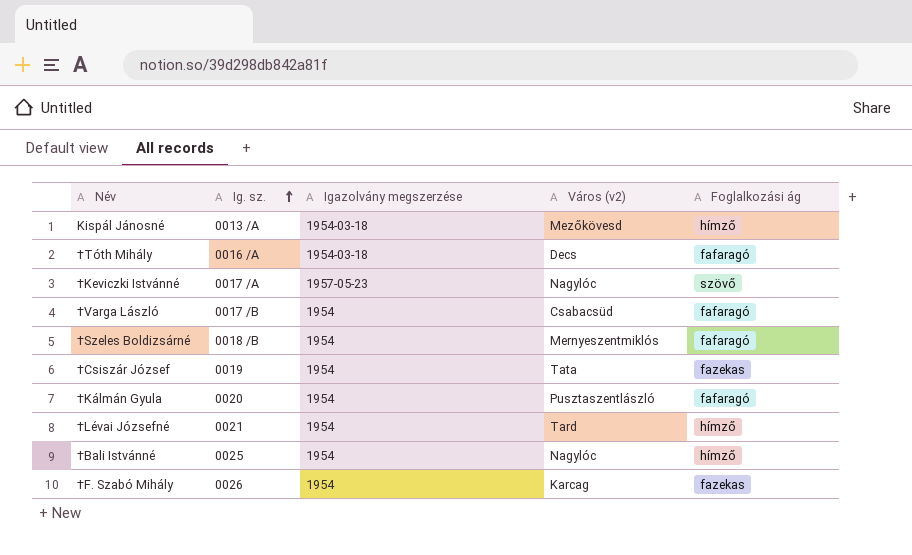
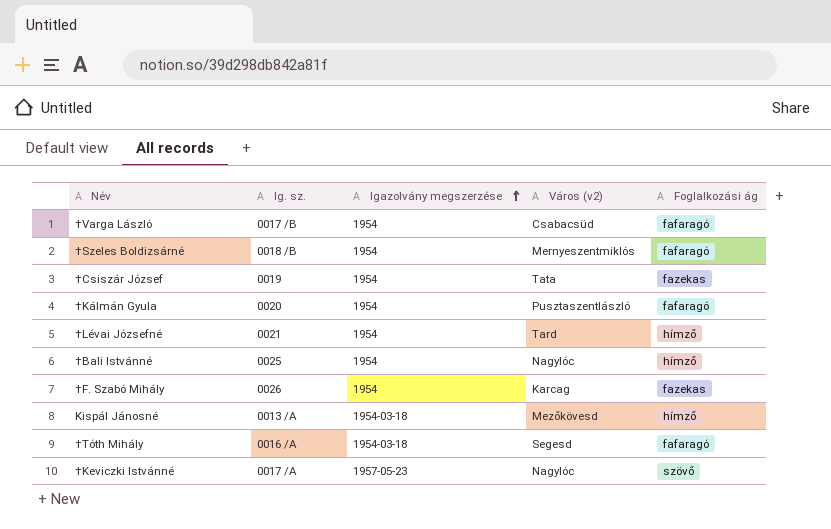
row order: Ig. sz. ascending -> Igazolvány megszerzése ascending
†Tóth Mihály | Város (v2): Decs -> Segesd

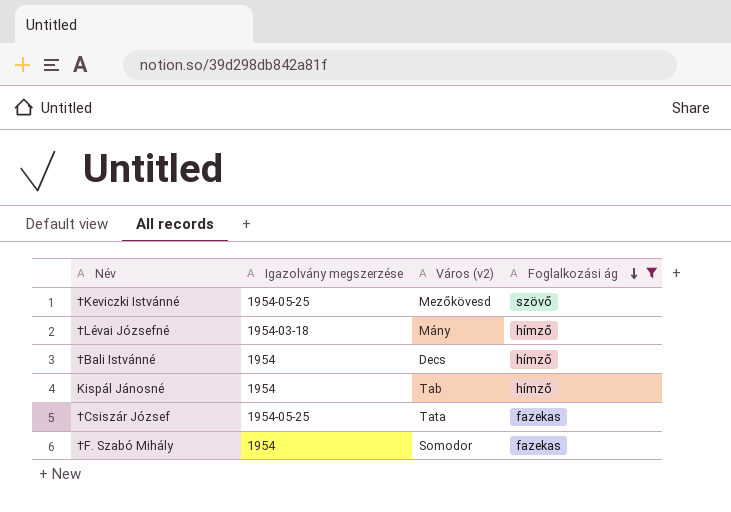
filter: none -> Foglalkozási ág != fafaragó
row order: Igazolvány megszerzése ascending -> Foglalkozási ág descending
column Ig. sz. | position: 2 -> none
†Keviczki Istvánné | Igazolvány megszerzése: 1957-05-23 -> 1954-05-25
†Keviczki Istvánné | Város (v2): Nagylóc -> Mezőkövesd
†Lévai Józsefné | Igazolvány megszerzése: 1954 -> 1954-03-18
†Lévai Józsefné | Város (v2): Tard -> Mány
†Bali Istvánné | Város (v2): Nagylóc -> Decs
Kispál Jánosné | Igazolvány megszerzése: 1954-03-18 -> 1954
Kispál Jánosné | Város (v2): Mezőkövesd -> Tab
†Csiszár József | Igazolvány megszerzése: 1954 -> 1954-05-25
†F. Szabó Mihály | Város (v2): Karcag -> Somodor

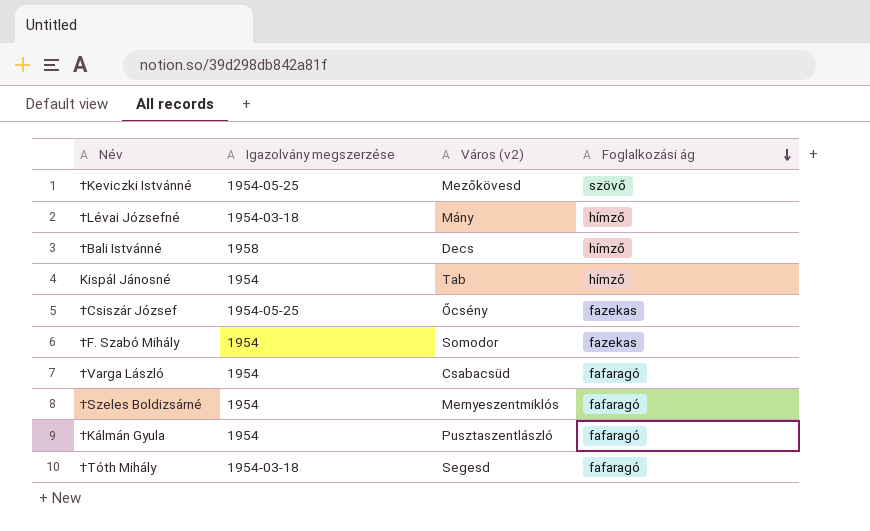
filter: Foglalkozási ág != fafaragó -> none
†Bali Istvánné | Igazolvány megszerzése: 1954 -> 1958
†Csiszár József | Város (v2): Tata -> Őcsény

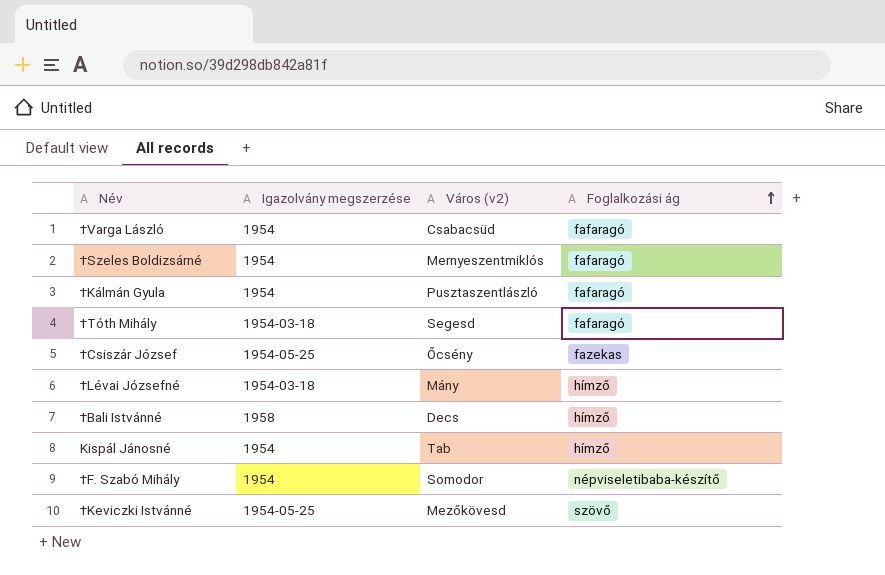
row order: Foglalkozási ág descending -> Foglalkozási ág ascending
†F. Szabó Mihály | Foglalkozási ág: fazekas -> népviseletibaba-készítő

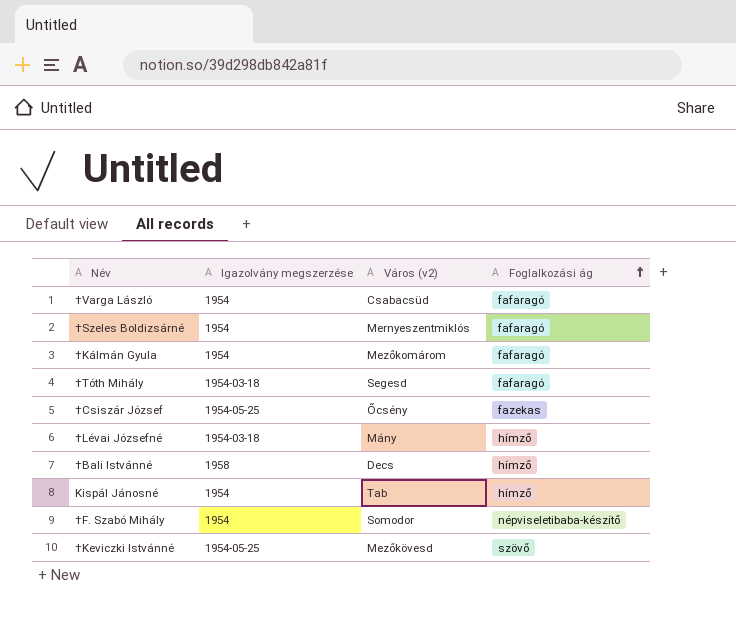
†Kálmán Gyula | Város (v2): Pusztaszentlászló -> Mezőkomárom

